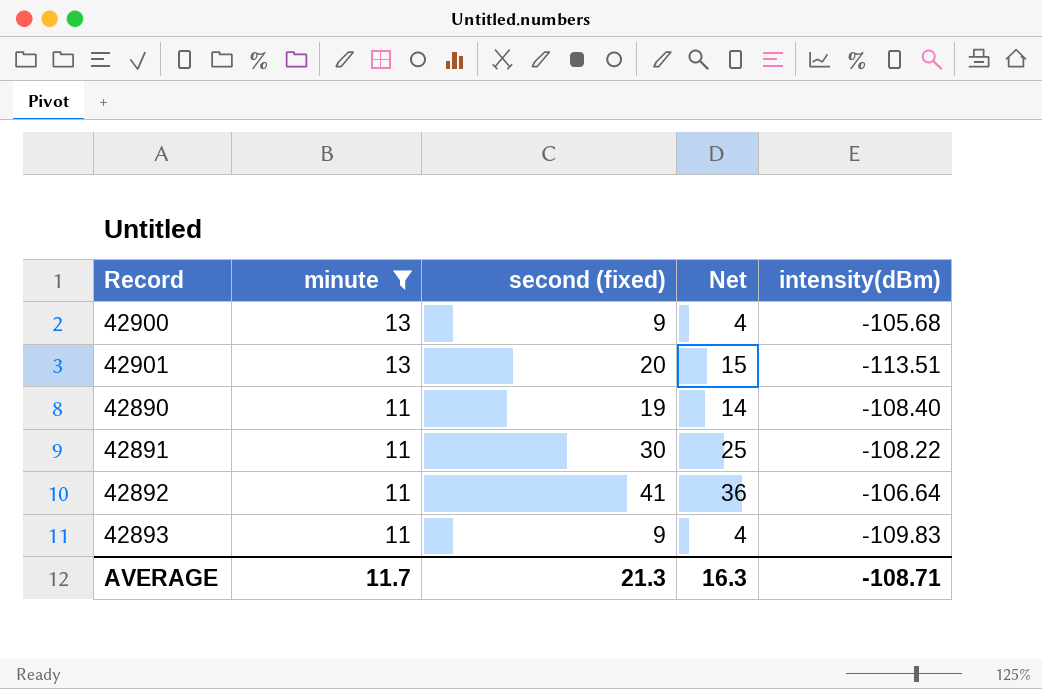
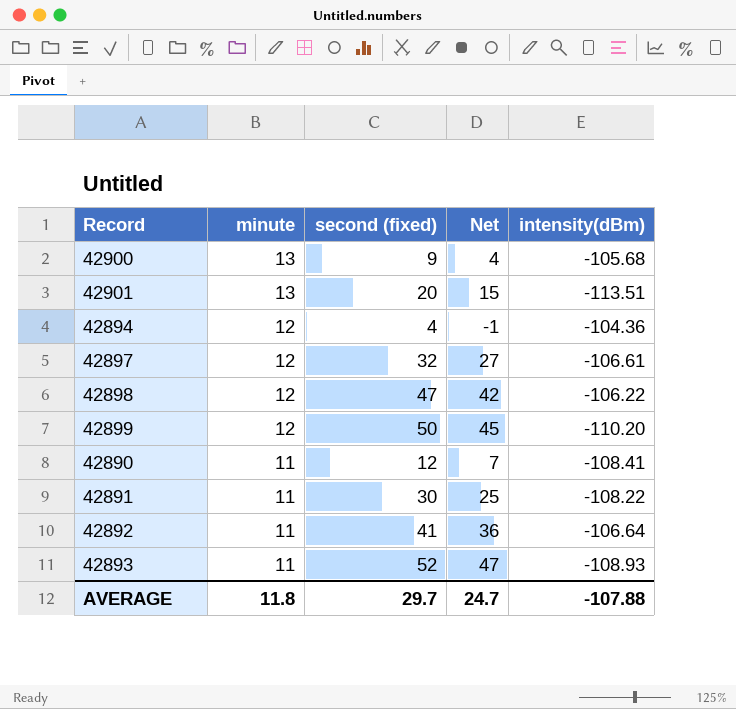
filter: minute != 12 -> none
42890 | second (fixed): 19 -> 12
42890 | Net: 14 -> 7
42890 | intensity(dBm): -108.40 -> -108.41
42893 | second (fixed): 9 -> 52
42893 | Net: 4 -> 47
42893 | intensity(dBm): -109.83 -> -108.93
AVERAGE | minute: 11.7 -> 11.8
AVERAGE | second (fixed): 21.3 -> 29.7
AVERAGE | Net: 16.3 -> 24.7
AVERAGE | intensity(dBm): -108.71 -> -107.88

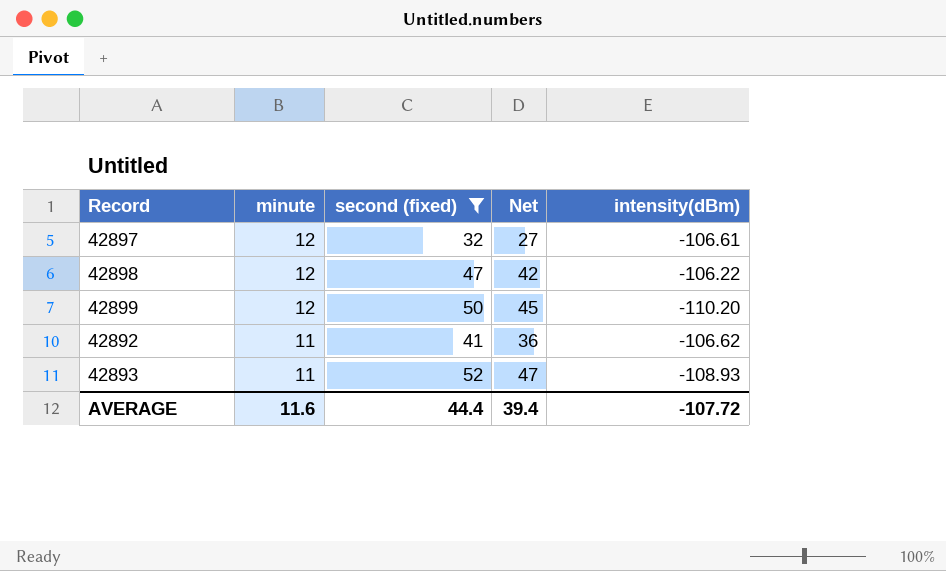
filter: none -> second (fixed) >= 32
42892 | intensity(dBm): -106.64 -> -106.62
AVERAGE | minute: 11.8 -> 11.6
AVERAGE | second (fixed): 29.7 -> 44.4
AVERAGE | Net: 24.7 -> 39.4
AVERAGE | intensity(dBm): -107.88 -> -107.72

